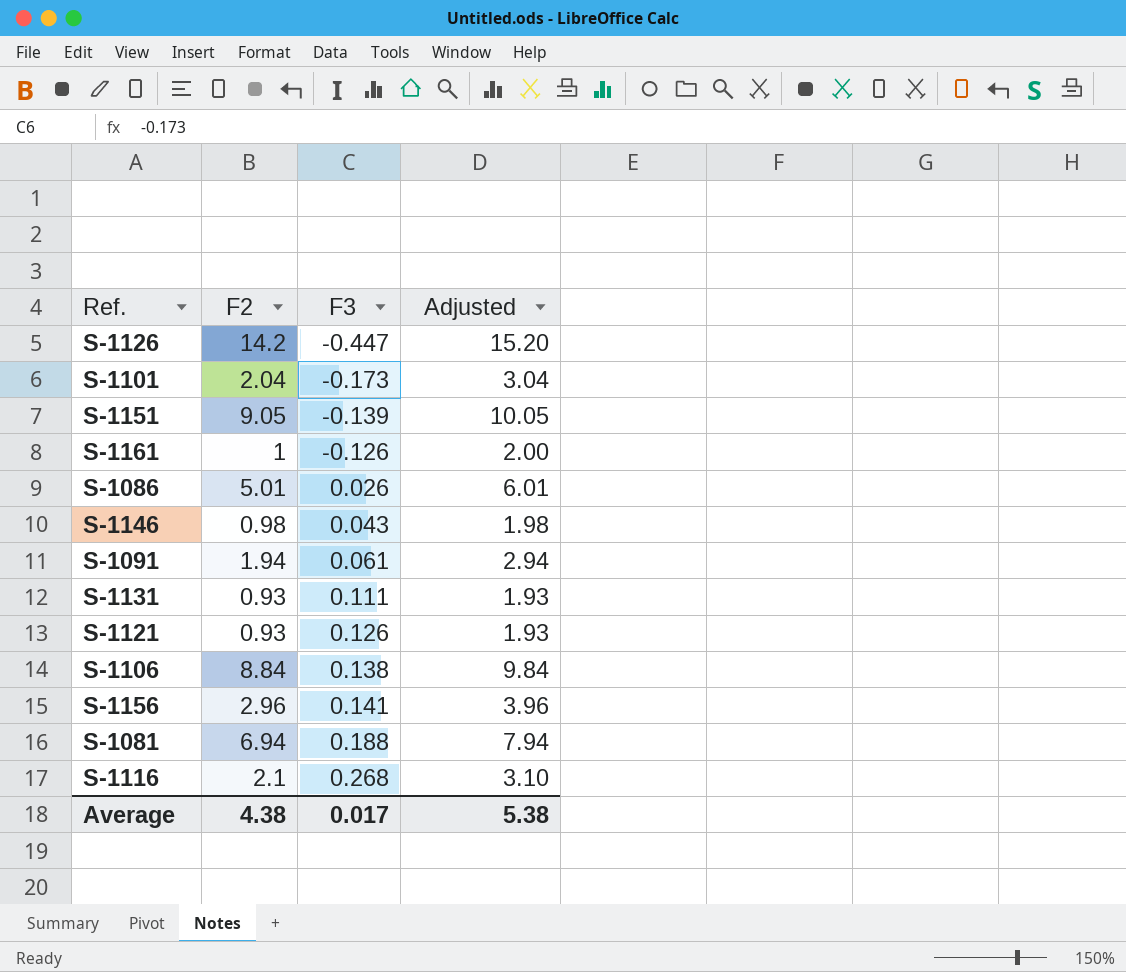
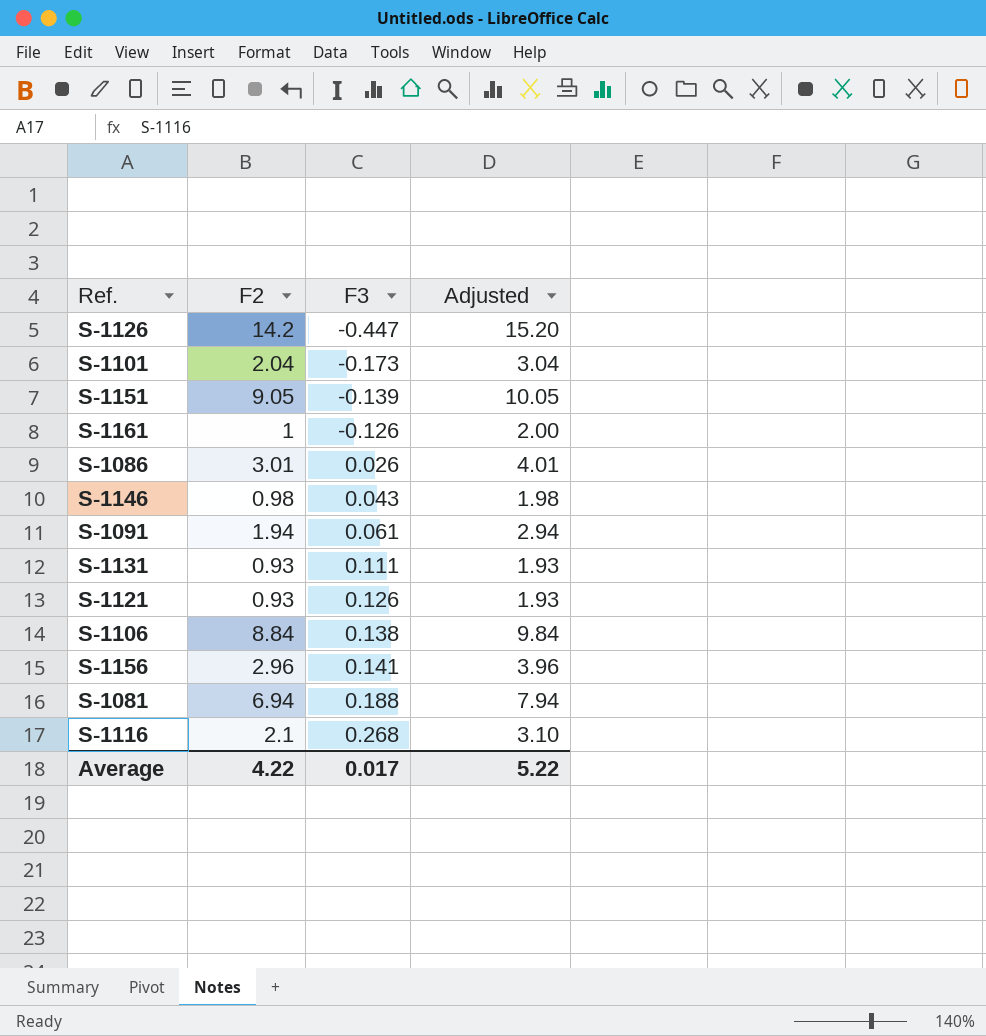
S-1086 | F2: 5.01 -> 3.01
S-1086 | Adjusted: 6.01 -> 4.01
Average | F2: 4.38 -> 4.22
Average | Adjusted: 5.38 -> 5.22

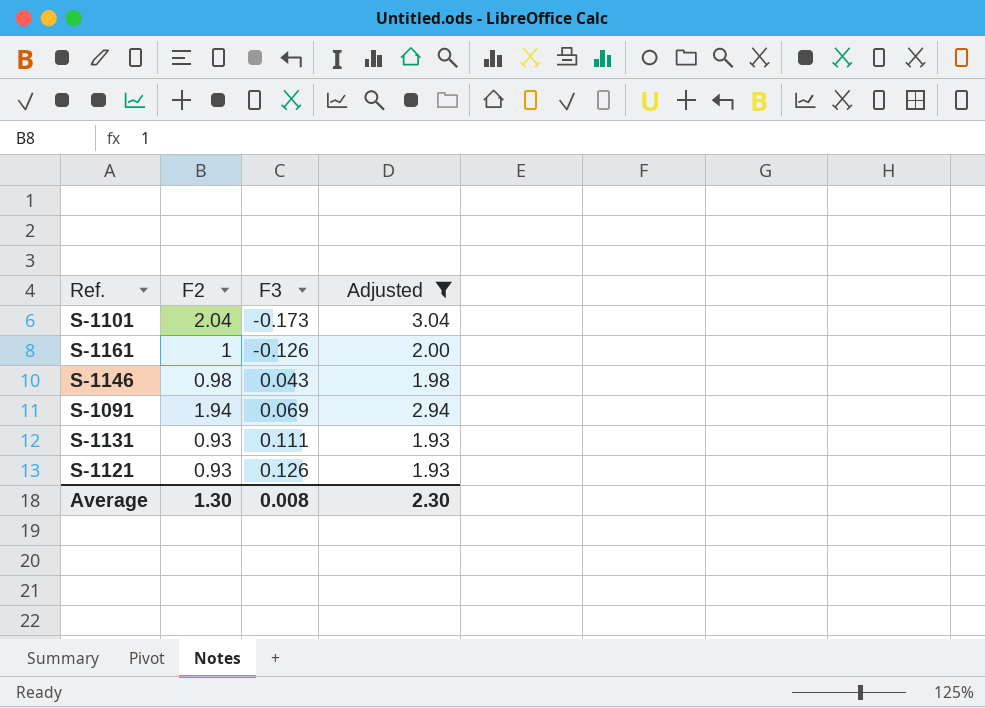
filter: none -> Adjusted <= 3.04
S-1091 | F3: 0.061 -> 0.069
Average | F2: 4.22 -> 1.30
Average | F3: 0.017 -> 0.008
Average | Adjusted: 5.22 -> 2.30

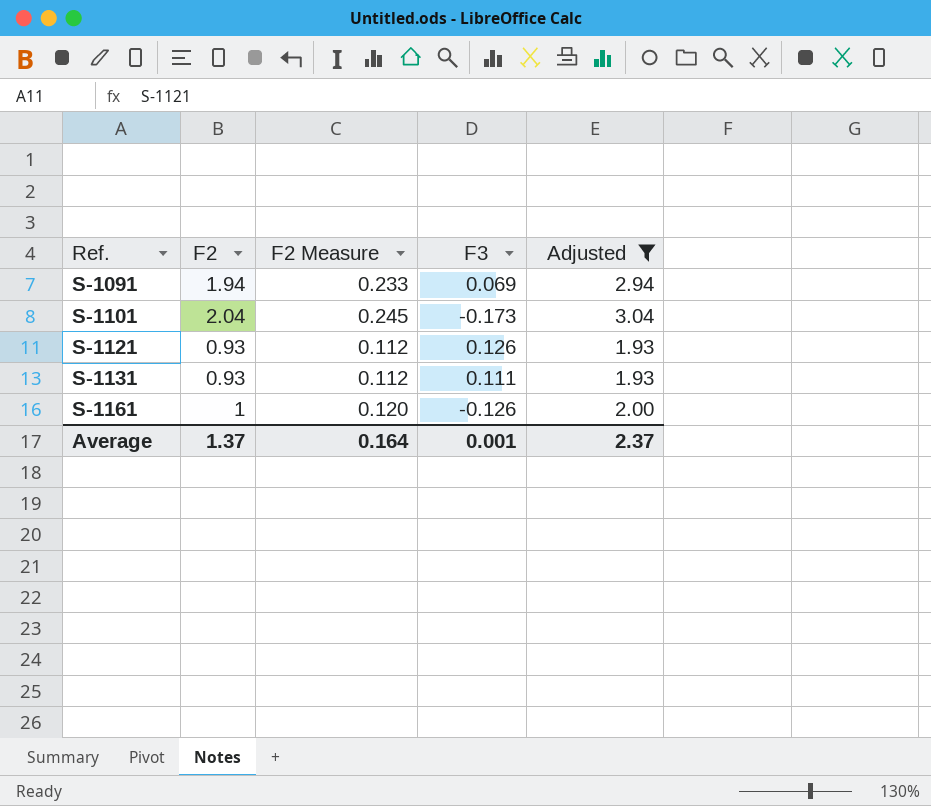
row order: F3 ascending -> Ref. ascending
column F2 Measure | formula: none -> [F2] * 0.12
row S-1146: 0.98 | 0.043 | 1.98 -> none
Average | F2: 1.30 -> 1.37
Average | F3: 0.008 -> 0.001
Average | Adjusted: 2.30 -> 2.37

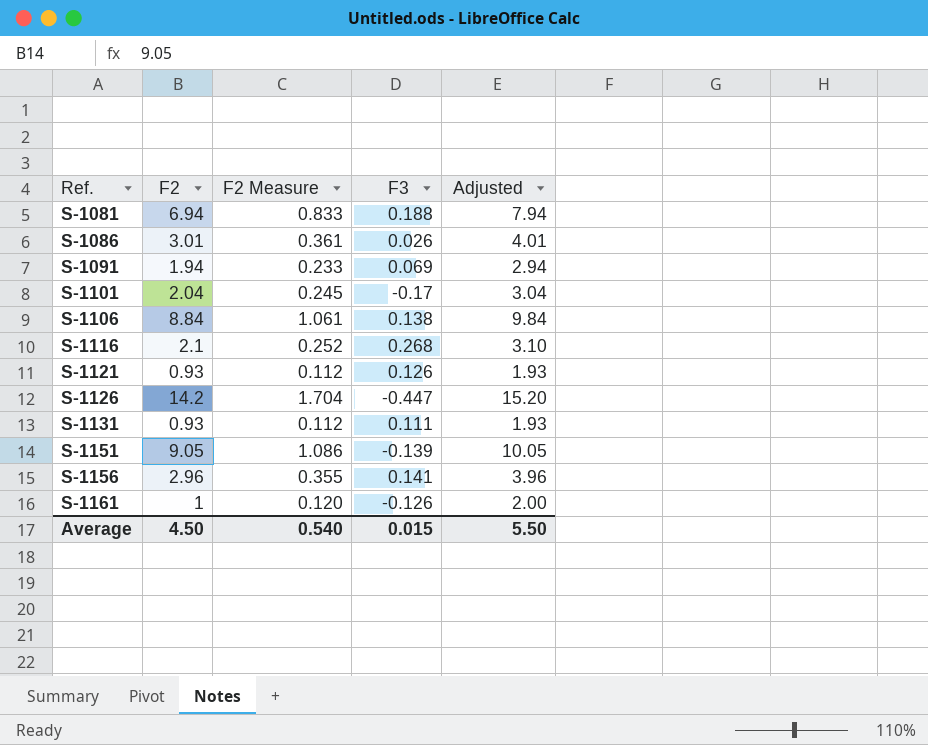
filter: Adjusted <= 3.04 -> none
S-1101 | F3: -0.173 -> -0.17
Average | F2: 1.37 -> 4.50
Average | F2 Measure: 0.164 -> 0.540
Average | F3: 0.001 -> 0.015
Average | Adjusted: 2.37 -> 5.50

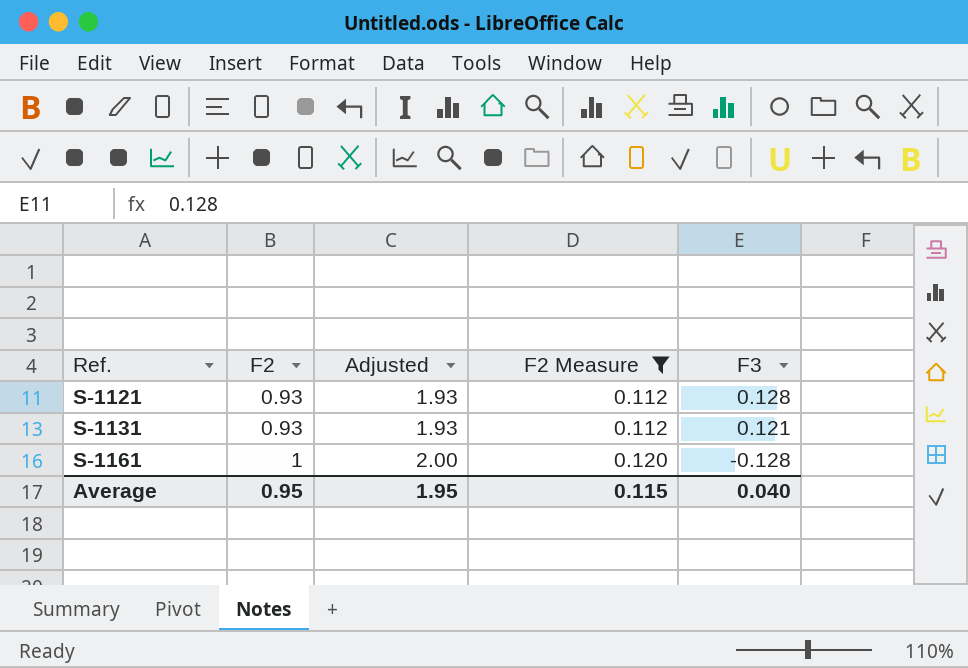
filter: none -> F2 Measure <= 0.120
column Adjusted | position: 5 -> 3
S-1121 | F3: 0.126 -> 0.128
S-1131 | F3: 0.111 -> 0.121
S-1161 | F3: -0.126 -> -0.128
Average | F2: 4.50 -> 0.95
Average | Adjusted: 5.50 -> 1.95
Average | F2 Measure: 0.540 -> 0.115
Average | F3: 0.015 -> 0.040

